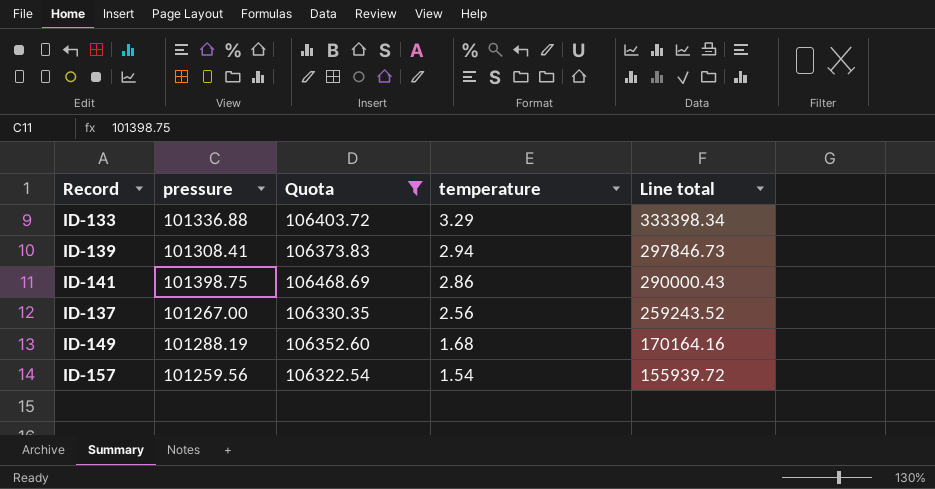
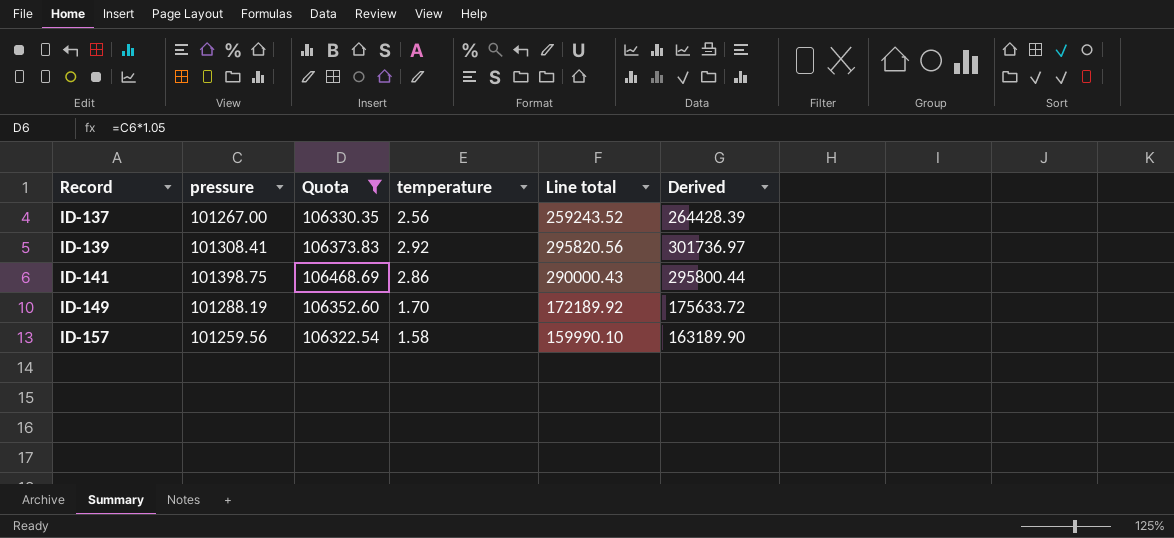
row order: temperature descending -> Record ascending
column Derived | formula: none -> [Line total] * 1.02
row ID-133: 101336.88 | 106403.72 | 3.29 | 333398.34 -> none
ID-139 | temperature: 2.94 -> 2.92
ID-139 | Line total: 297846.73 -> 295820.56
ID-149 | temperature: 1.68 -> 1.70
ID-149 | Line total: 170164.16 -> 172189.92
ID-157 | temperature: 1.54 -> 1.58
ID-157 | Line total: 155939.72 -> 159990.10

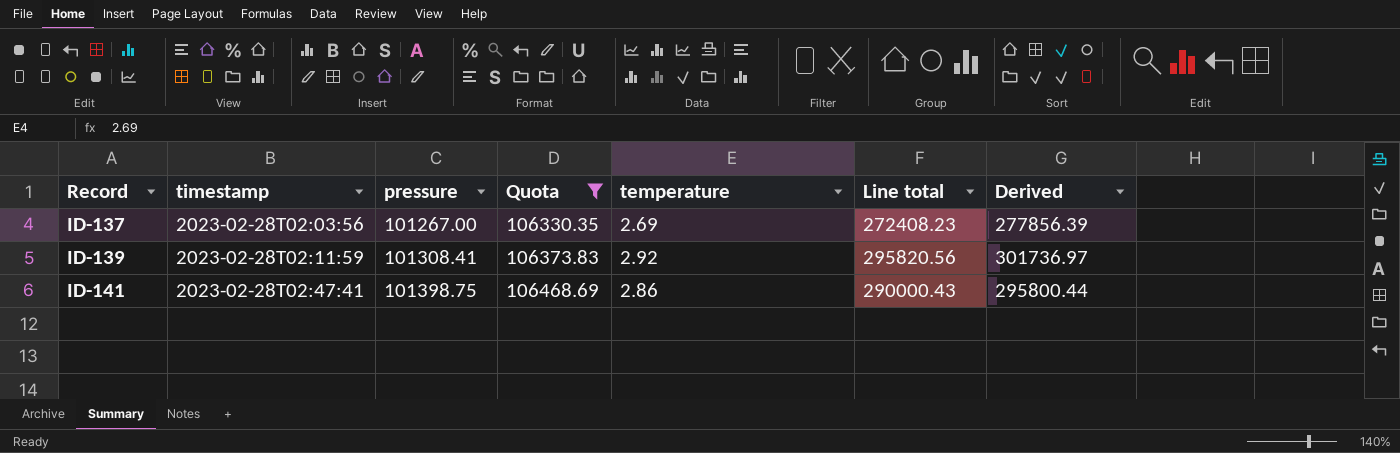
column timestamp | position: none -> 2
row ID-149: 101288.19 | 106352.60 | 1.70 | 172189.92 | 175633.72 -> none
row ID-157: 101259.56 | 106322.54 | 1.58 | 159990.10 | 163189.90 -> none
ID-137 | temperature: 2.56 -> 2.69
ID-137 | Line total: 259243.52 -> 272408.23
ID-137 | Derived: 264428.39 -> 277856.39

